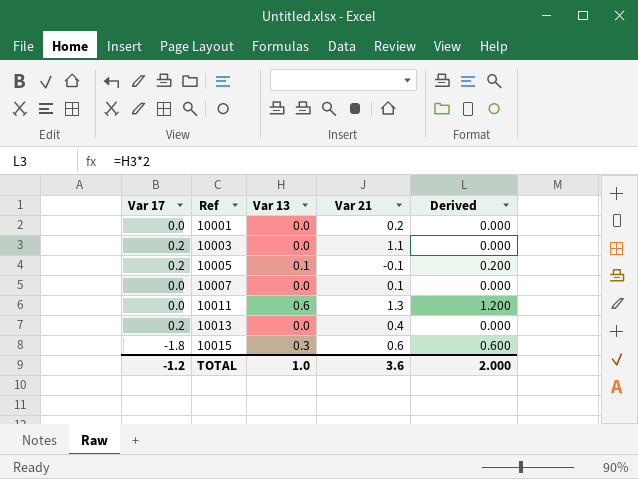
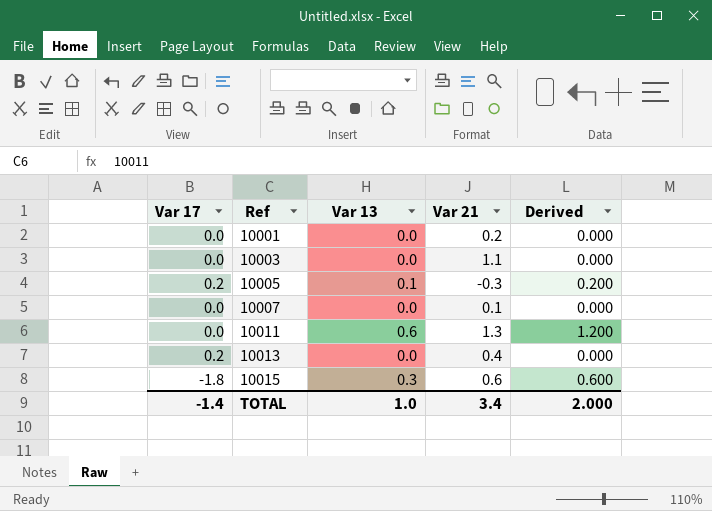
10003 | Var 17: 0.2 -> 0.0
10005 | Var 21: -0.1 -> -0.3
TOTAL | Var 17: -1.2 -> -1.4
TOTAL | Var 21: 3.6 -> 3.4

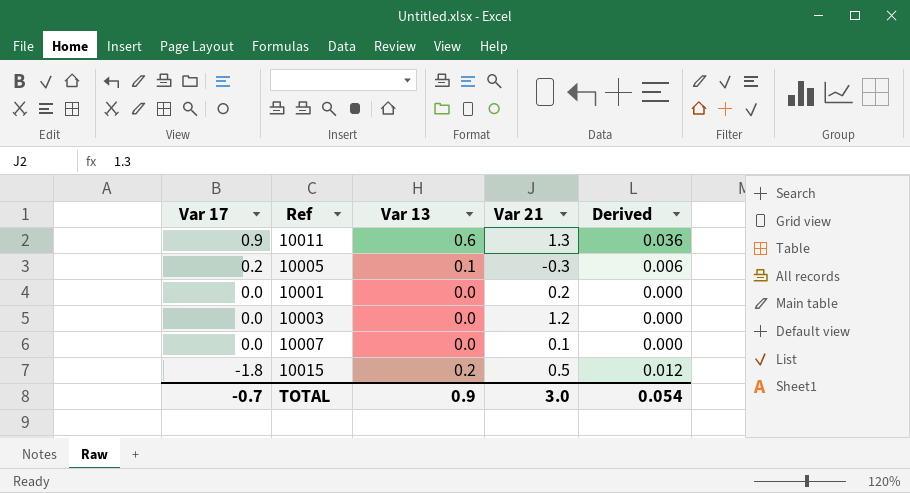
row order: Ref ascending -> Var 17 descending
column Derived | formula: [Var 13] * 2 -> [Var 13] * 0.06
row 10013: 0.2 | 0.0 | 0.4 | 0.000 -> none
10011 | Var 17: 0.0 -> 0.9
10003 | Var 21: 1.1 -> 1.2
10015 | Var 13: 0.3 -> 0.2
10015 | Var 21: 0.6 -> 0.5
TOTAL | Var 17: -1.4 -> -0.7
TOTAL | Var 13: 1.0 -> 0.9
TOTAL | Var 21: 3.4 -> 3.0
TOTAL | Derived: 2.000 -> 0.054

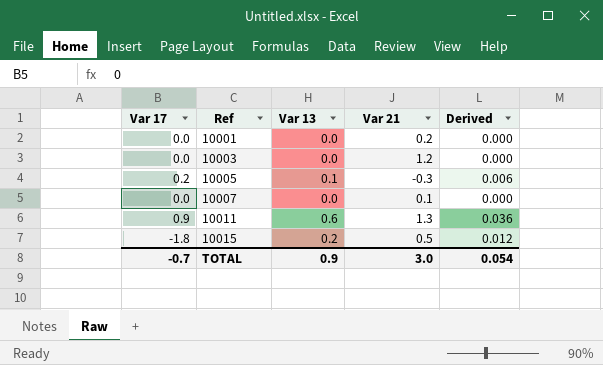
row order: Var 17 descending -> Ref ascending

